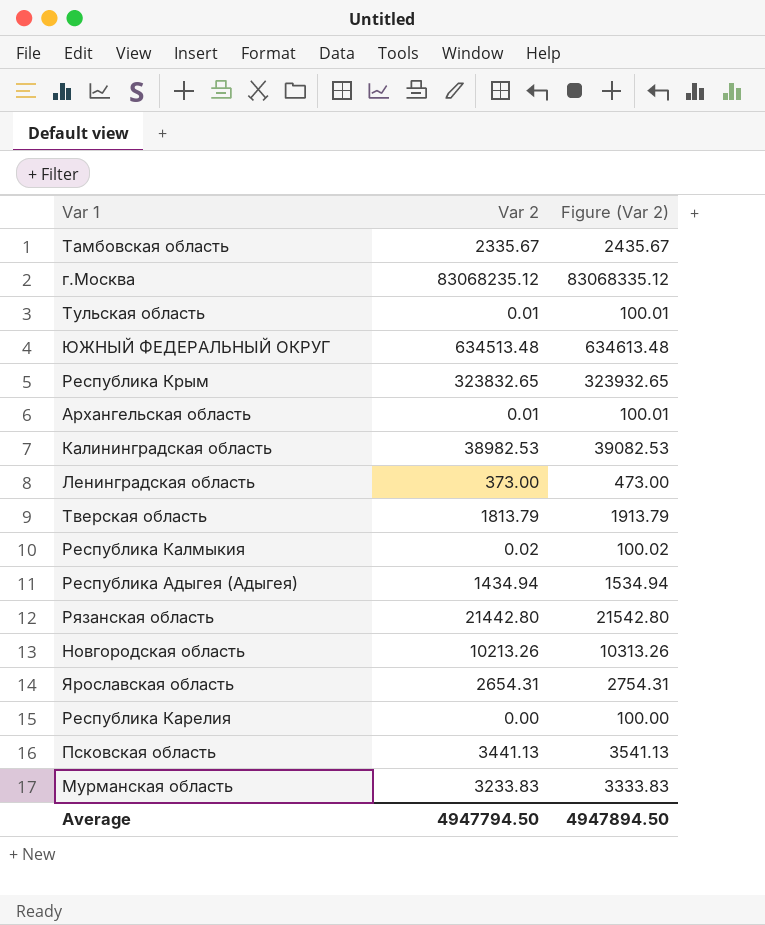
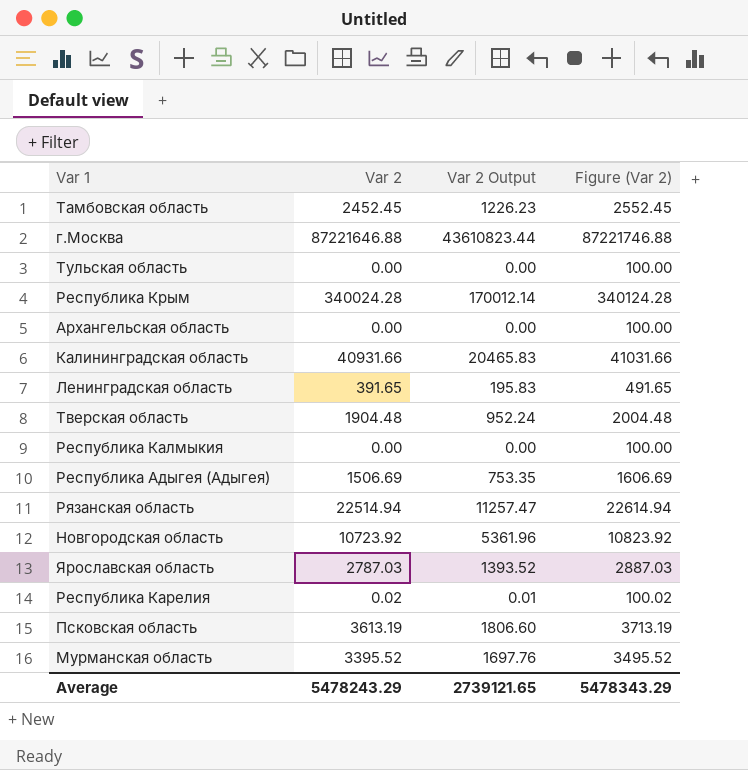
column Var 2 Output | formula: none -> [Var 2] * 0.5
row ЮЖНЫЙ ФЕДЕРАЛЬНЫЙ ОКРУГ: 634513.48 | 634613.48 -> none
Тамбовская область | Var 2: 2335.67 -> 2452.45
Тамбовская область | Figure (Var 2): 2435.67 -> 2552.45
г.Москва | Var 2: 83068235.12 -> 87221646.88
г.Москва | Figure (Var 2): 83068335.12 -> 87221746.88
Тульская область | Var 2: 0.01 -> 0.00
Тульская область | Figure (Var 2): 100.01 -> 100.00
Республика Крым | Var 2: 323832.65 -> 340024.28
Республика Крым | Figure (Var 2): 323932.65 -> 340124.28
Архангельская область | Var 2: 0.01 -> 0.00
Архангельская область | Figure (Var 2): 100.01 -> 100.00
Калининградская область | Var 2: 38982.53 -> 40931.66
Калининградская область | Figure (Var 2): 39082.53 -> 41031.66
Ленинградская область | Var 2: 373.00 -> 391.65
Ленинградская область | Figure (Var 2): 473.00 -> 491.65
Тверская область | Var 2: 1813.79 -> 1904.48
Тверская область | Figure (Var 2): 1913.79 -> 2004.48
Республика Калмыкия | Var 2: 0.02 -> 0.00
Республика Калмыкия | Figure (Var 2): 100.02 -> 100.00
Республика Адыгея (Адыгея) | Var 2: 1434.94 -> 1506.69
Республика Адыгея (Адыгея) | Figure (Var 2): 1534.94 -> 1606.69
Рязанская область | Var 2: 21442.80 -> 22514.94
Рязанская область | Figure (Var 2): 21542.80 -> 22614.94
Новгородская область | Var 2: 10213.26 -> 10723.92
Новгородская область | Figure (Var 2): 10313.26 -> 10823.92
Ярославская область | Var 2: 2654.31 -> 2787.03
Ярославская область | Figure (Var 2): 2754.31 -> 2887.03
Республика Карелия | Var 2: 0.00 -> 0.02
Республика Карелия | Figure (Var 2): 100.00 -> 100.02
Псковская область | Var 2: 3441.13 -> 3613.19
Псковская область | Figure (Var 2): 3541.13 -> 3713.19
Мурманская область | Var 2: 3233.83 -> 3395.52
Мурманская область | Figure (Var 2): 3333.83 -> 3495.52
Average | Var 2: 4947794.50 -> 5478243.29
Average | Figure (Var 2): 4947894.50 -> 5478343.29

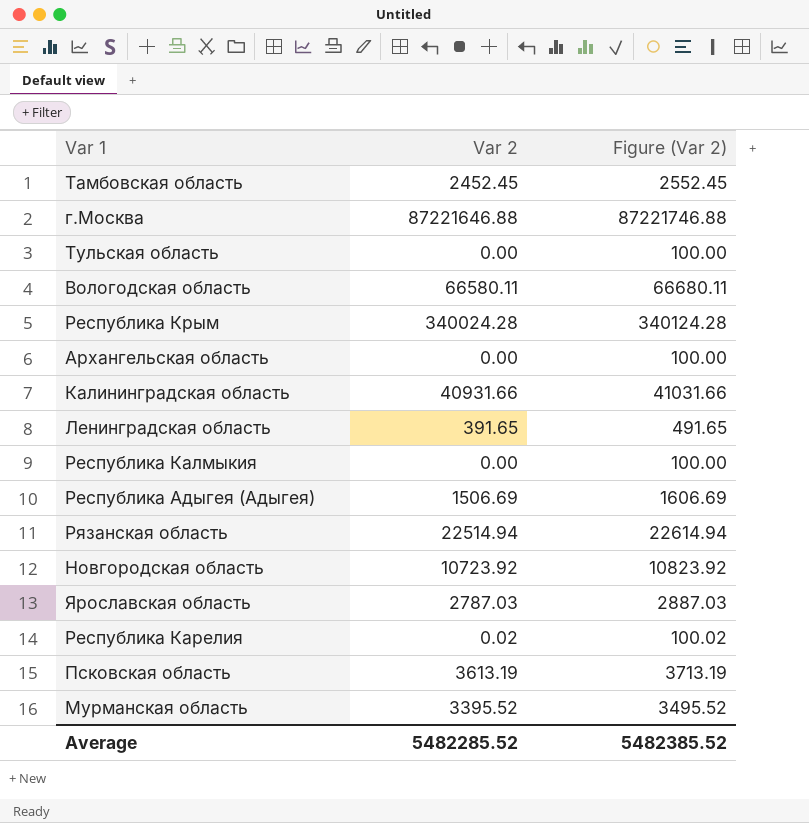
column Var 2 Output | formula: [Var 2] * 0.5 -> none
row Тверская область: 1904.48 | 952.24 | 2004.48 -> none
row Вологодская область: none -> 66580.11 | 66680.11
Average | Var 2: 5478243.29 -> 5482285.52
Average | Figure (Var 2): 5478343.29 -> 5482385.52

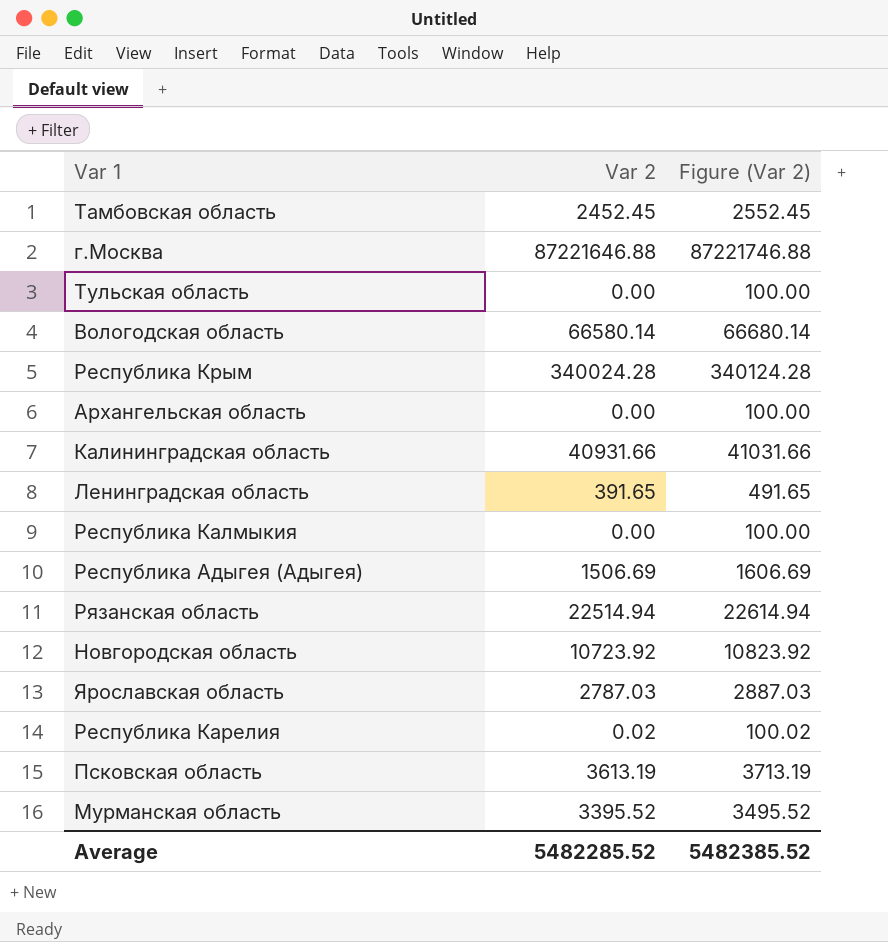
Вологодская область | Var 2: 66580.11 -> 66580.14
Вологодская область | Figure (Var 2): 66680.11 -> 66680.14

